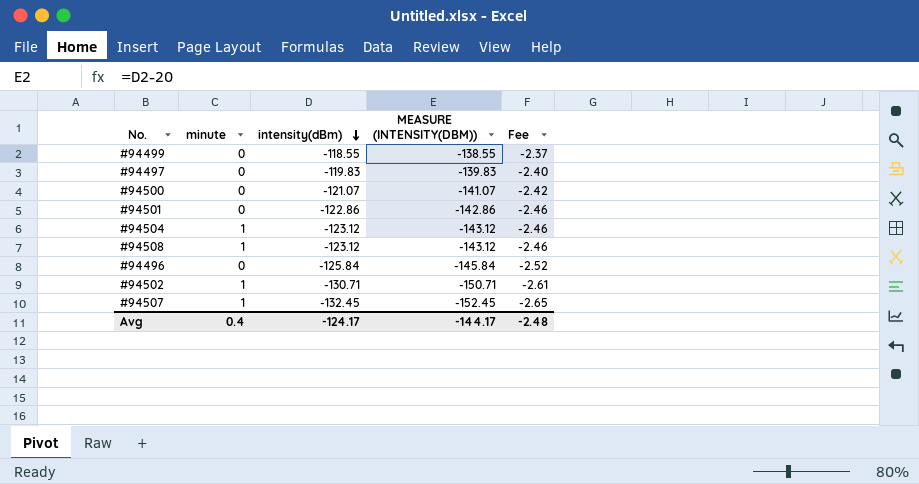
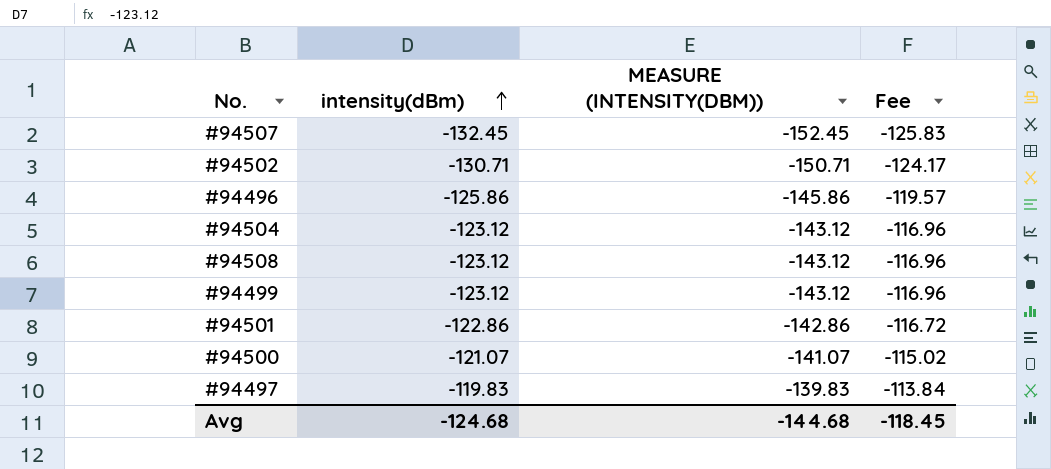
row order: intensity(dBm) descending -> intensity(dBm) ascending
column minute | position: 2 -> none
column Fee | formula: [intensity(dBm)] * 0.02 -> [intensity(dBm)] * 0.95
#94496 | intensity(dBm): -125.84 -> -125.86
#94496 | MEASURE (INTENSITY(DBM)): -145.84 -> -145.86
#94499 | intensity(dBm): -118.55 -> -123.12
#94499 | MEASURE (INTENSITY(DBM)): -138.55 -> -143.12
Avg | intensity(dBm): -124.17 -> -124.68
Avg | MEASURE (INTENSITY(DBM)): -144.17 -> -144.68
Avg | Fee: -2.48 -> -118.45

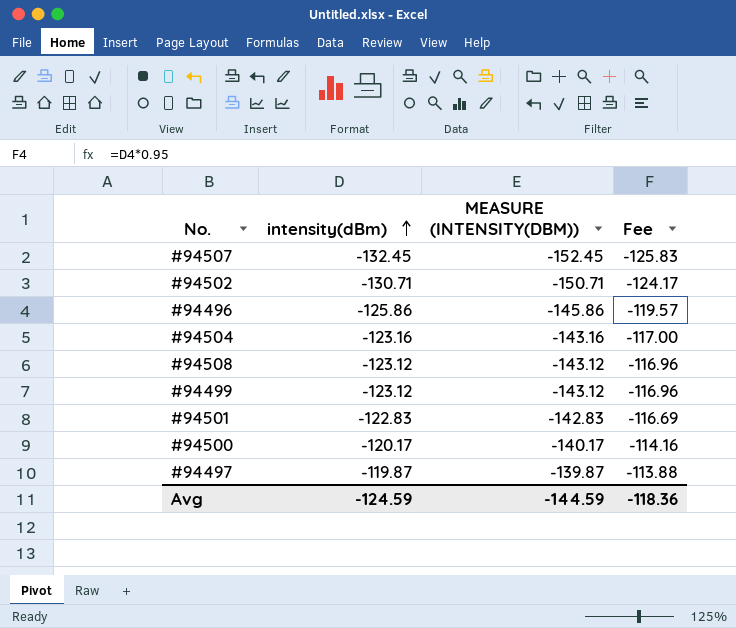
#94504 | intensity(dBm): -123.12 -> -123.16
#94504 | MEASURE (INTENSITY(DBM)): -143.12 -> -143.16
#94504 | Fee: -116.96 -> -117.00
#94501 | intensity(dBm): -122.86 -> -122.83
#94501 | MEASURE (INTENSITY(DBM)): -142.86 -> -142.83
#94501 | Fee: -116.72 -> -116.69
#94500 | intensity(dBm): -121.07 -> -120.17
#94500 | MEASURE (INTENSITY(DBM)): -141.07 -> -140.17
#94500 | Fee: -115.02 -> -114.16
#94497 | intensity(dBm): -119.83 -> -119.87
#94497 | MEASURE (INTENSITY(DBM)): -139.83 -> -139.87
#94497 | Fee: -113.84 -> -113.88
Avg | intensity(dBm): -124.68 -> -124.59
Avg | MEASURE (INTENSITY(DBM)): -144.68 -> -144.59
Avg | Fee: -118.45 -> -118.36

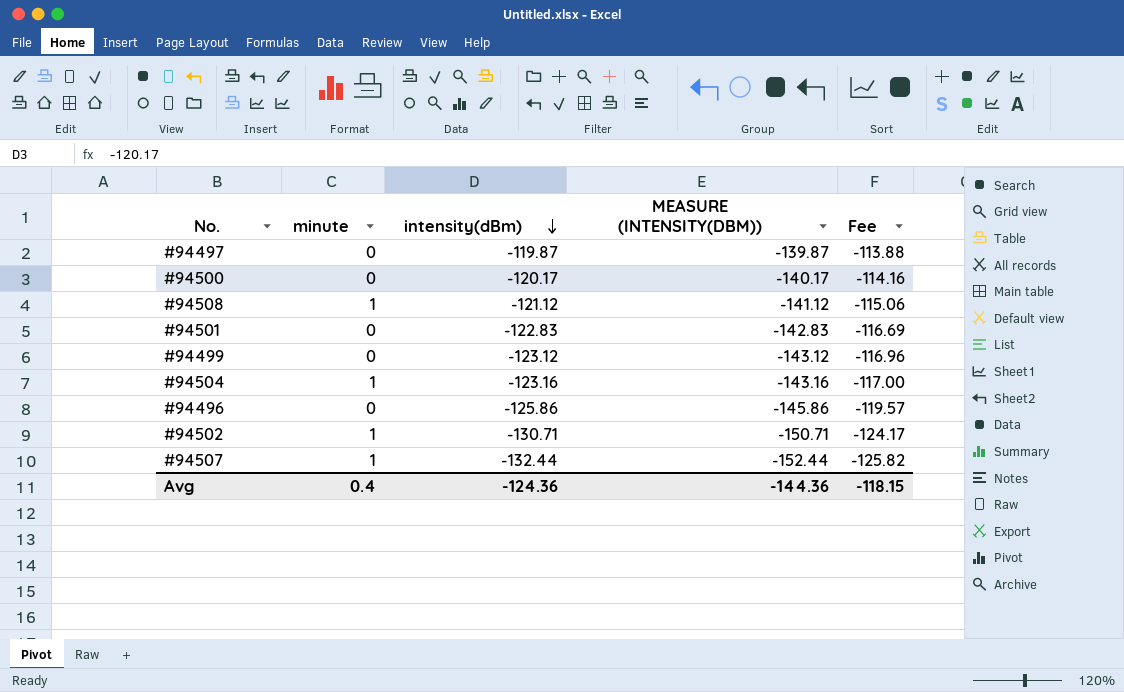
row order: intensity(dBm) ascending -> intensity(dBm) descending
column minute | position: none -> 2
#94508 | intensity(dBm): -123.12 -> -121.12
#94508 | MEASURE (INTENSITY(DBM)): -143.12 -> -141.12
#94508 | Fee: -116.96 -> -115.06
#94507 | intensity(dBm): -132.45 -> -132.44
#94507 | MEASURE (INTENSITY(DBM)): -152.45 -> -152.44
#94507 | Fee: -125.83 -> -125.82
Avg | intensity(dBm): -124.59 -> -124.36
Avg | MEASURE (INTENSITY(DBM)): -144.59 -> -144.36
Avg | Fee: -118.36 -> -118.15

